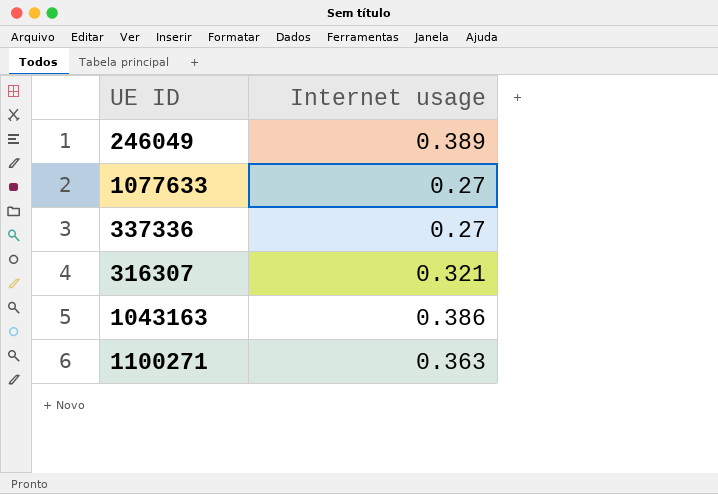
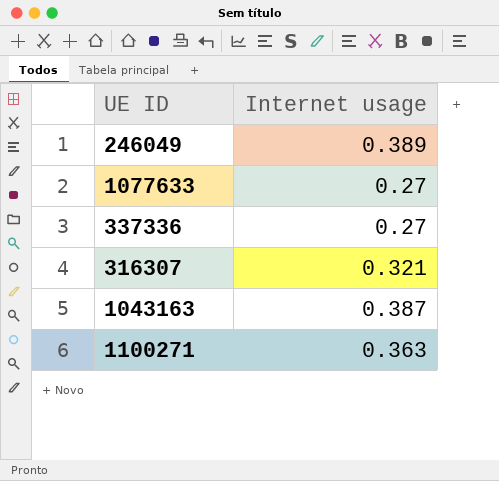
1043163 | Internet usage: 0.386 -> 0.387

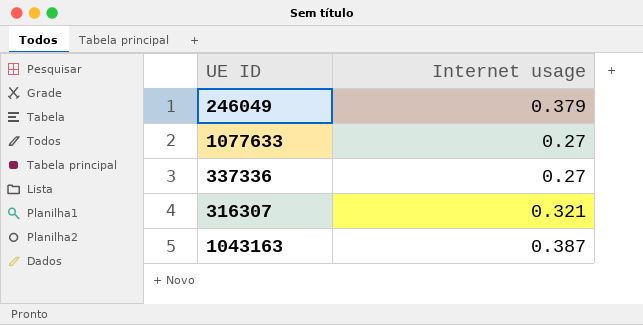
row 1100271: 0.363 -> none
246049 | Internet usage: 0.389 -> 0.379

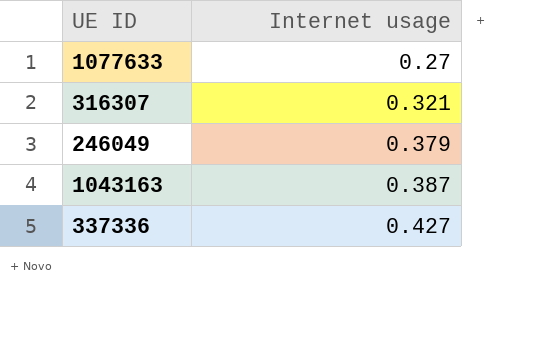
row order: none -> Internet usage ascending
337336 | Internet usage: 0.27 -> 0.427

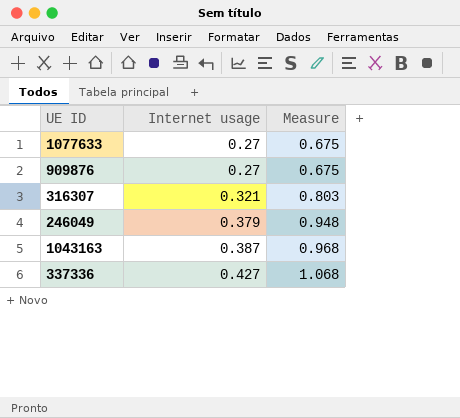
column Measure | formula: none -> [Internet usage] * 2.5
row 909876: none -> 0.27 | 0.675

